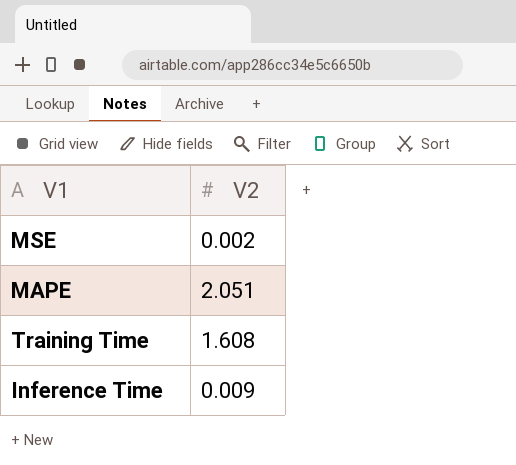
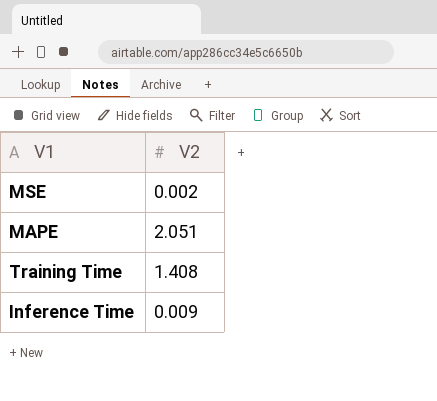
Training Time | V2: 1.608 -> 1.408

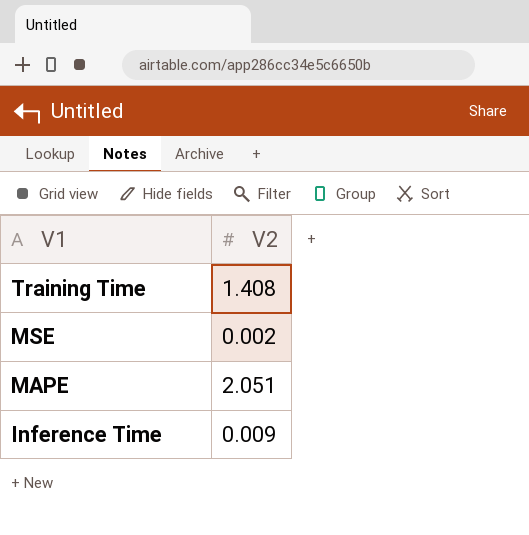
row order: none -> V1 descending

